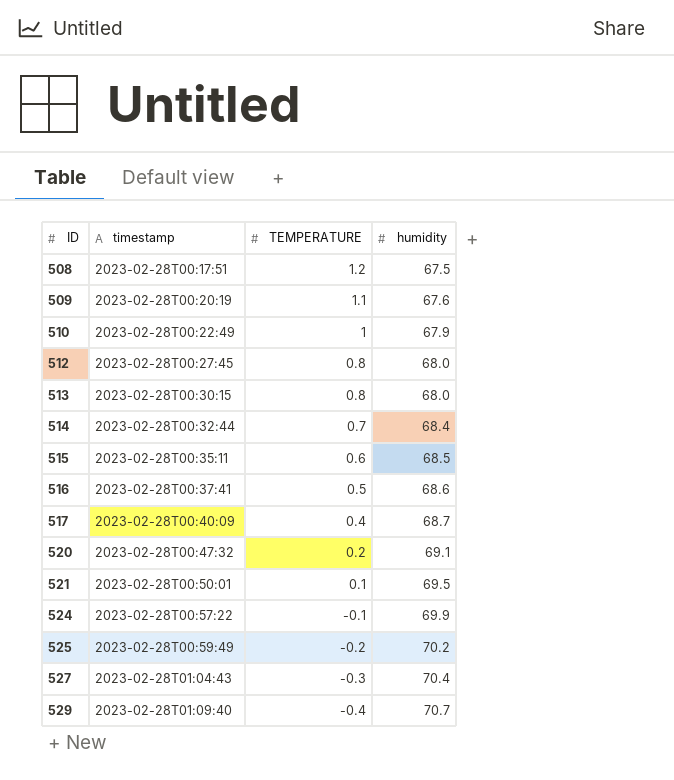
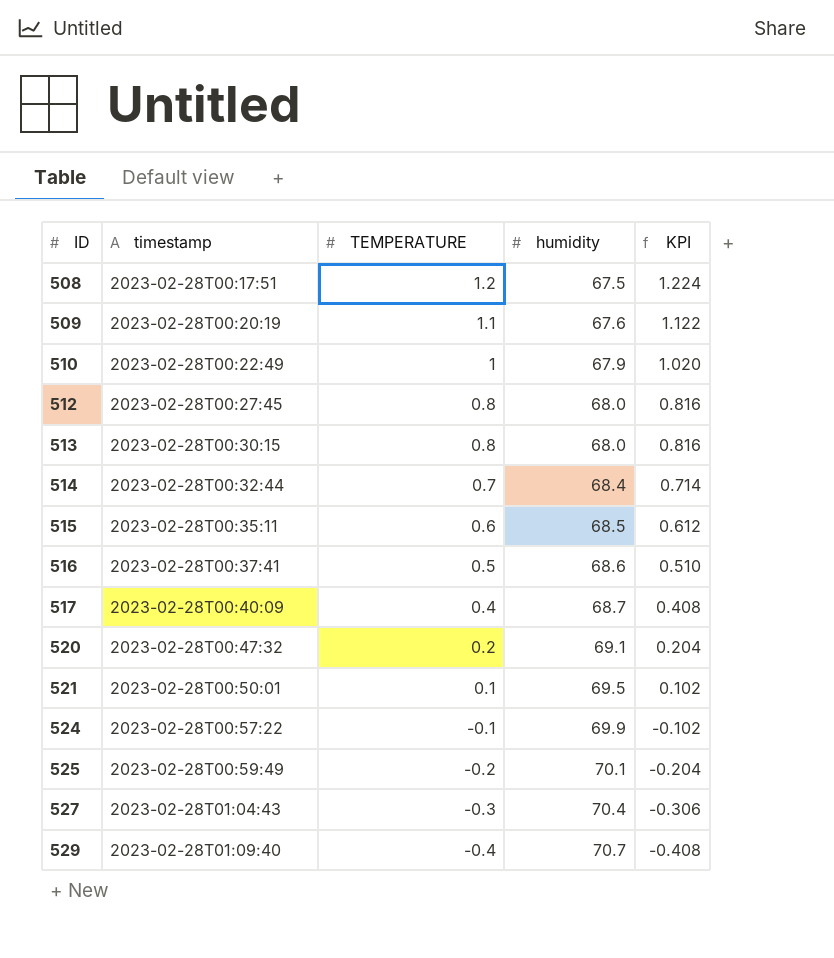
column KPI | formula: none -> [TEMPERATURE] * 1.02
525 | humidity: 70.2 -> 70.1

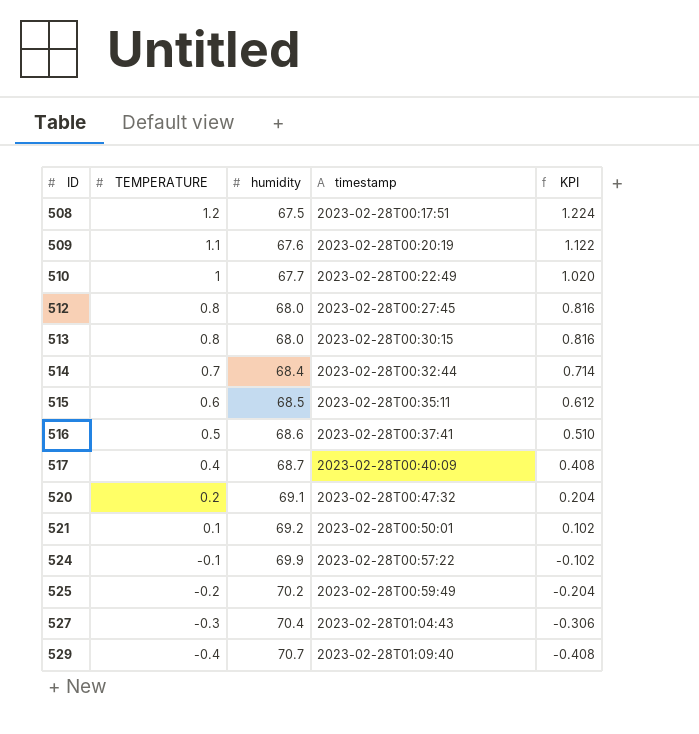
column timestamp | position: 2 -> 4
510 | humidity: 67.9 -> 67.7
521 | humidity: 69.5 -> 69.2
525 | humidity: 70.1 -> 70.2

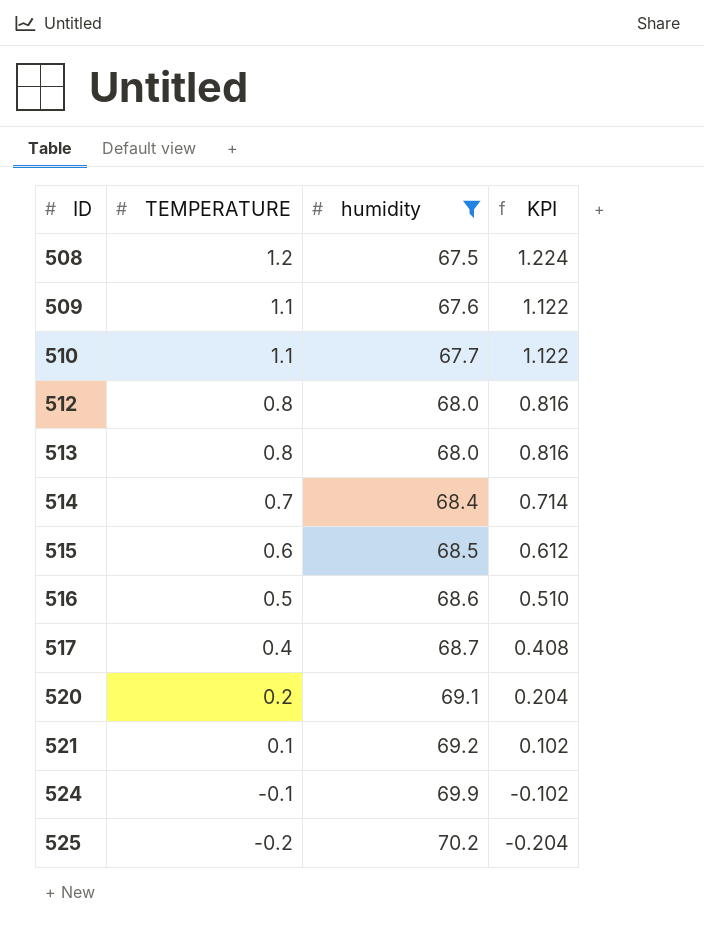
filter: none -> humidity <= 70.2
column timestamp | position: 4 -> none
510 | TEMPERATURE: 1 -> 1.1
510 | KPI: 1.020 -> 1.122

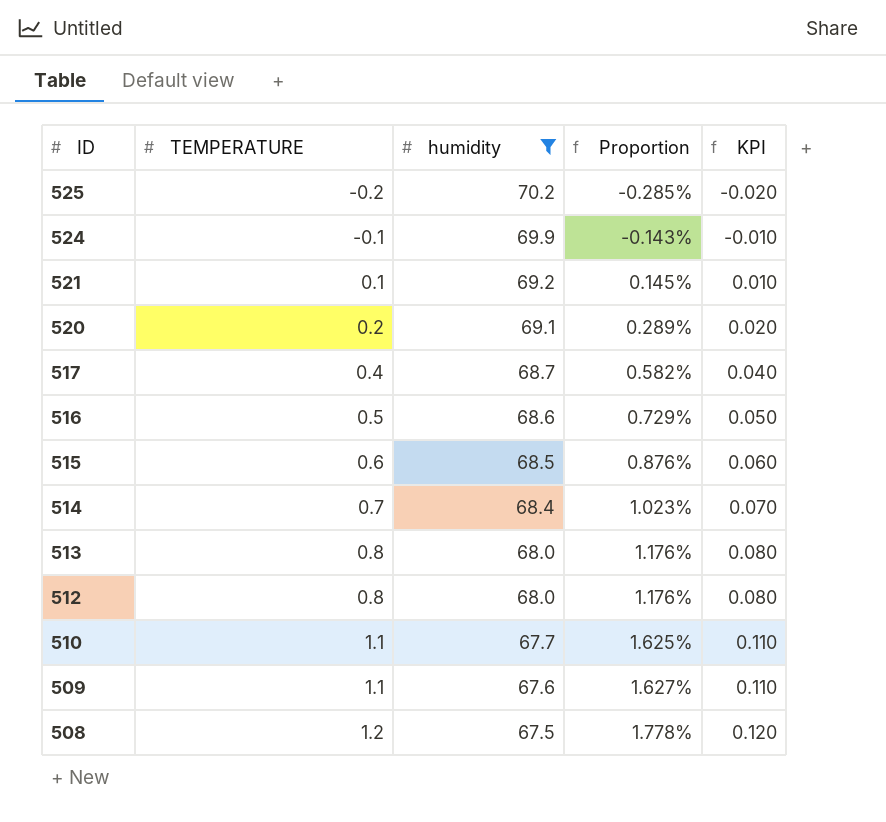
row order: ID ascending -> ID descending
column Proportion | formula: none -> [TEMPERATURE] / [humidity]
column KPI | formula: [TEMPERATURE] * 1.02 -> [TEMPERATURE] * 0.1

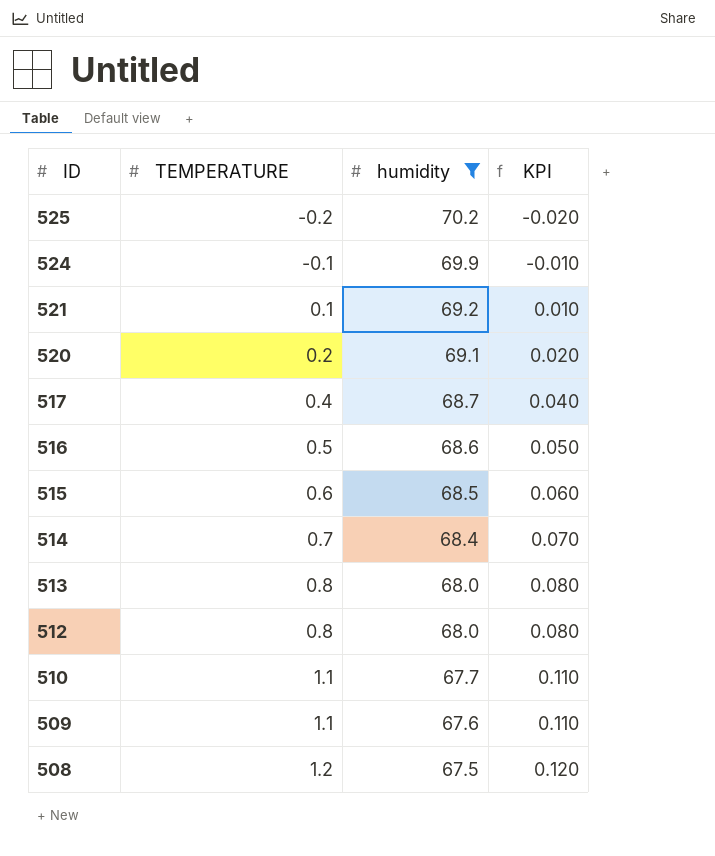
column Proportion | formula: [TEMPERATURE] / [humidity] -> none

